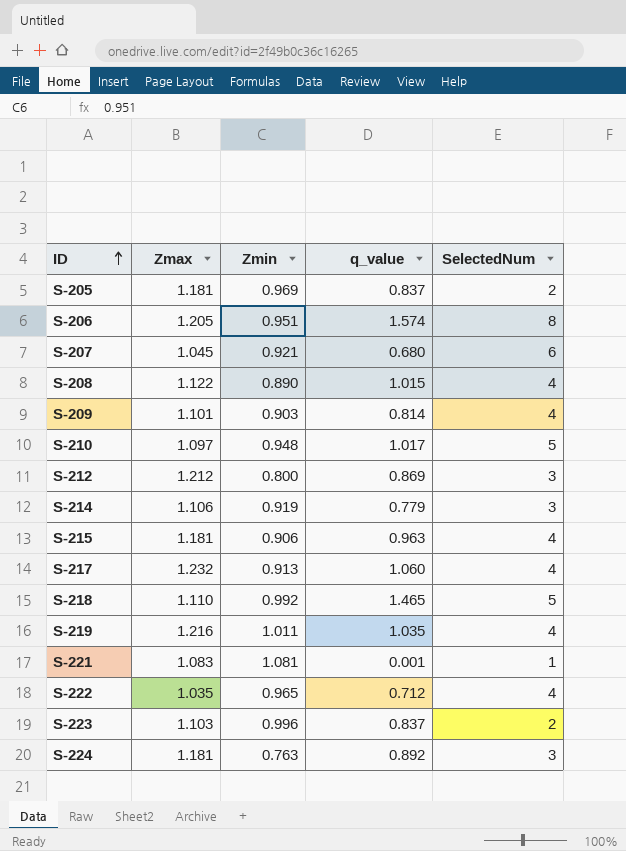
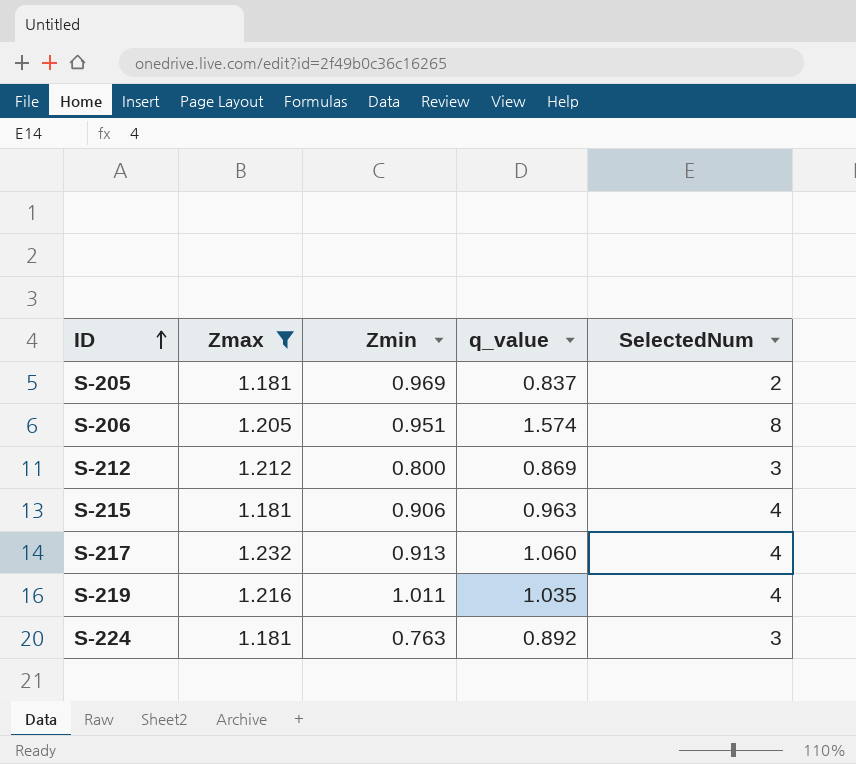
filter: none -> Zmax >= 1.181

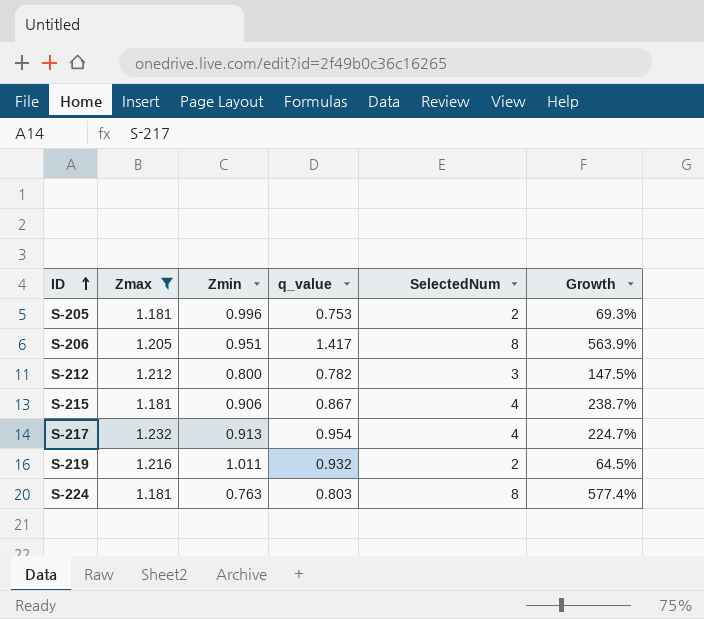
column Growth | formula: none -> ([SelectedNum] - [Zmax]) / [Zmax]
S-205 | Zmin: 0.969 -> 0.996
S-205 | q_value: 0.837 -> 0.753
S-206 | q_value: 1.574 -> 1.417
S-212 | q_value: 0.869 -> 0.782
S-215 | q_value: 0.963 -> 0.867
S-217 | q_value: 1.060 -> 0.954
S-219 | q_value: 1.035 -> 0.932
S-219 | SelectedNum: 4 -> 2
S-224 | q_value: 0.892 -> 0.803
S-224 | SelectedNum: 3 -> 8

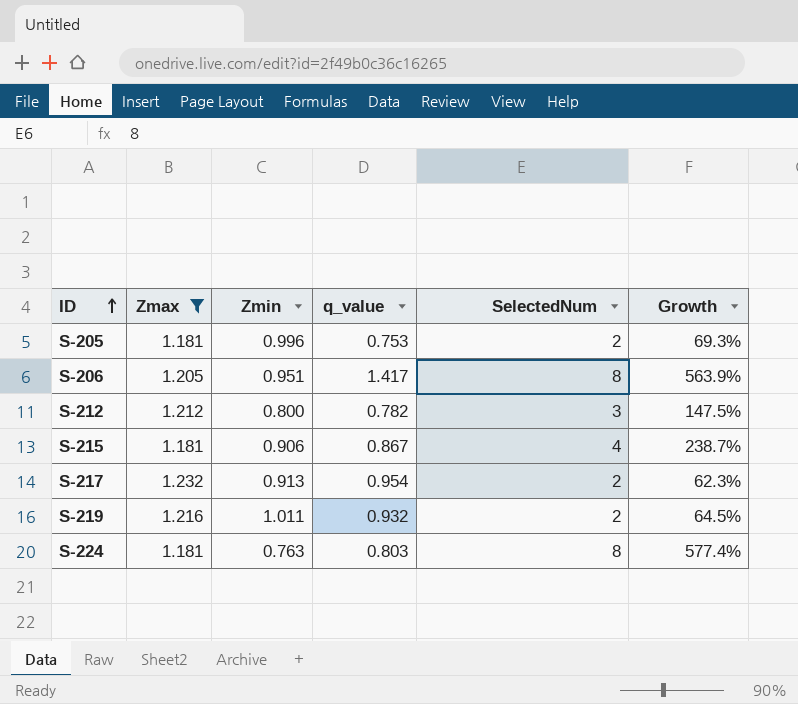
S-217 | SelectedNum: 4 -> 2
S-217 | Growth: 224.7% -> 62.3%

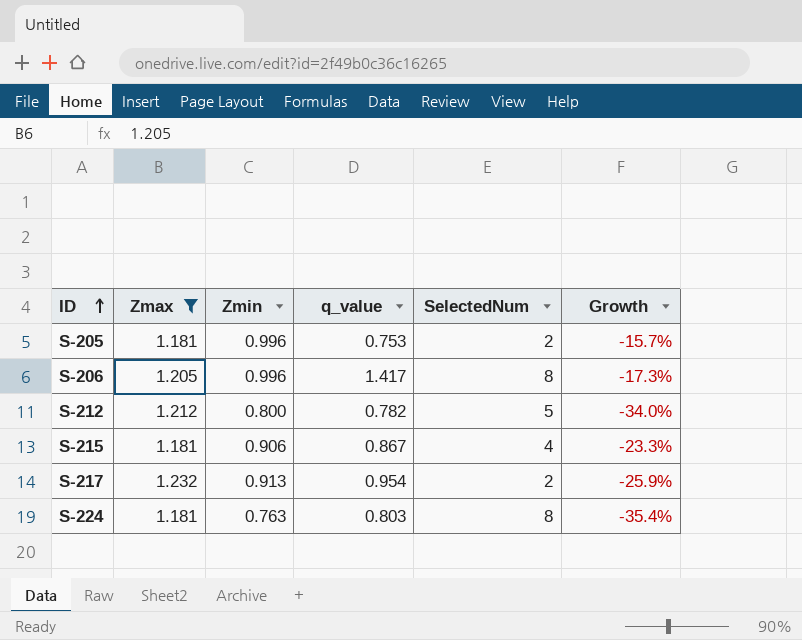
column Growth | formula: ([SelectedNum] - [Zmax]) / [Zmax] -> ([Zmin] - [Zmax]) / [Zmax]
row S-219: 1.216 | 1.011 | 0.932 | 2 | 64.5% -> none
S-206 | Zmin: 0.951 -> 0.996
S-212 | SelectedNum: 3 -> 5

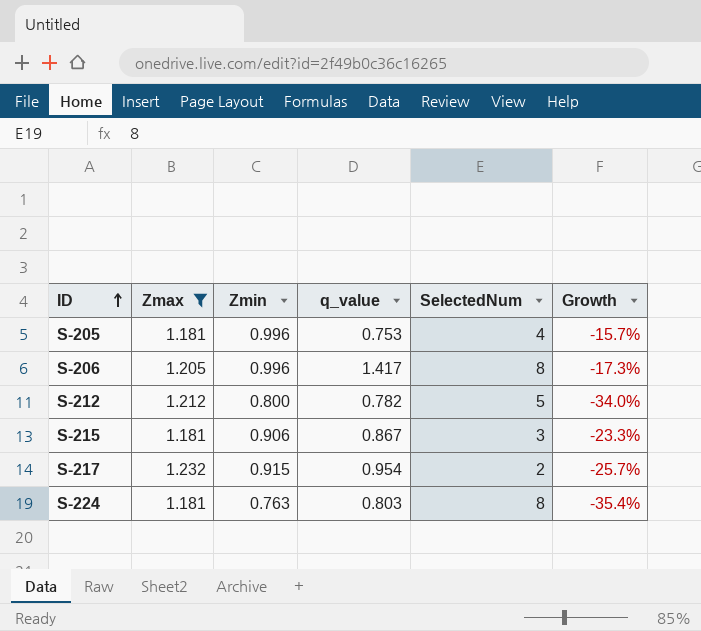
S-205 | SelectedNum: 2 -> 4
S-215 | SelectedNum: 4 -> 3
S-217 | Zmin: 0.913 -> 0.915
S-217 | Growth: -25.9% -> -25.7%

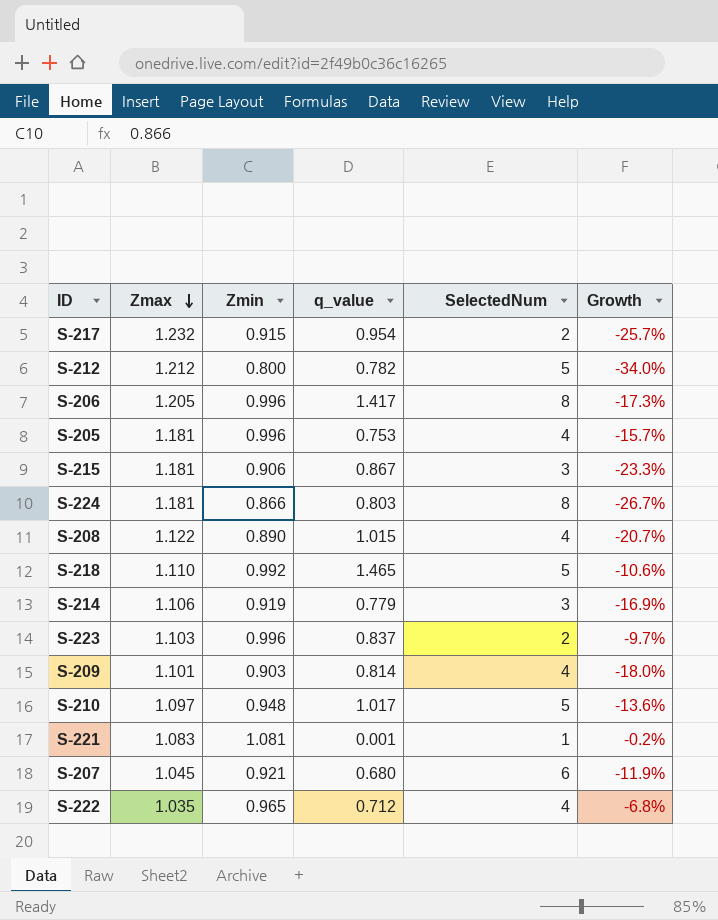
filter: Zmax >= 1.181 -> none
row order: ID ascending -> Zmax descending
S-224 | Zmin: 0.763 -> 0.866
S-224 | Growth: -35.4% -> -26.7%

